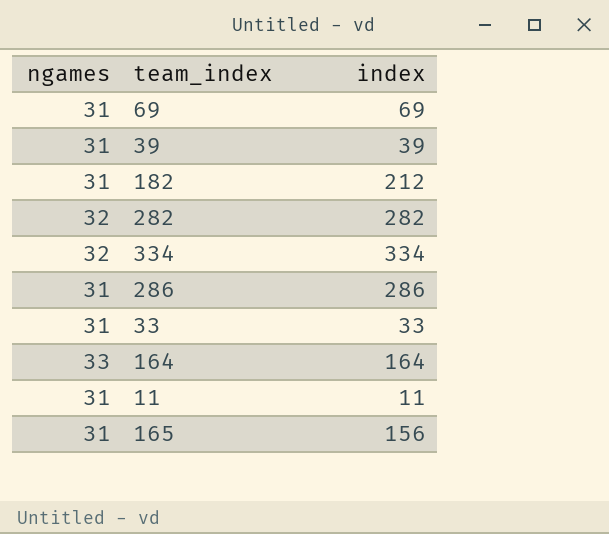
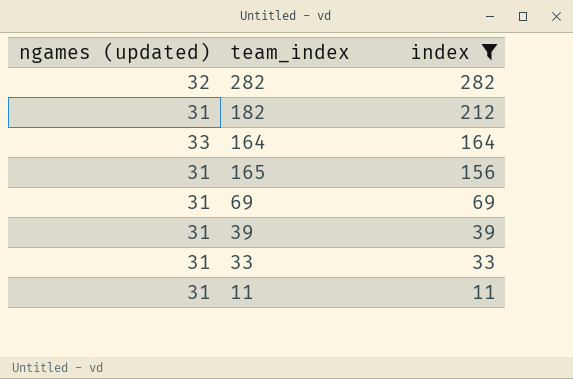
filter: none -> index <= 282
row order: none -> index descending
column name: ngames -> ngames (updated)

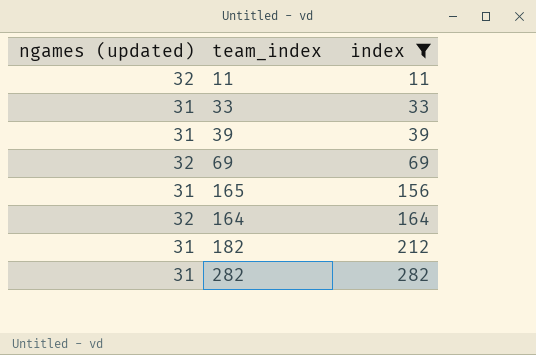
row order: index descending -> index ascending
11 | ngames (updated): 31 -> 32
69 | ngames (updated): 31 -> 32
164 | ngames (updated): 33 -> 32
282 | ngames (updated): 32 -> 31

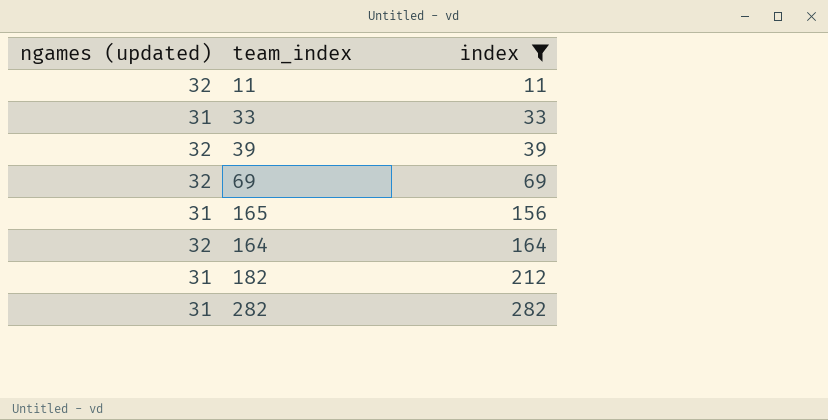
39 | ngames (updated): 31 -> 32

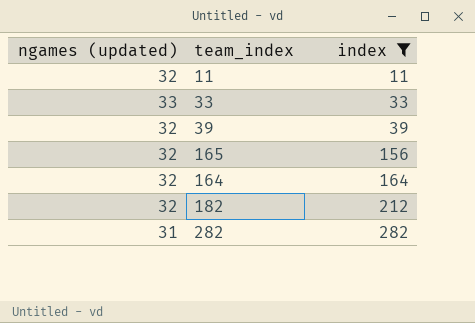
row 69: 32 | 69 -> none
33 | ngames (updated): 31 -> 33
165 | ngames (updated): 31 -> 32
182 | ngames (updated): 31 -> 32

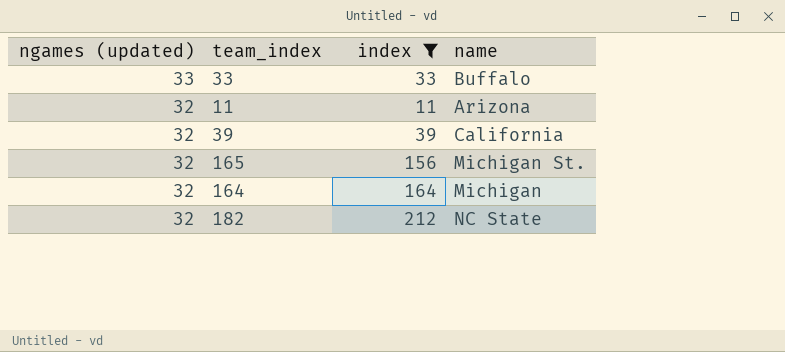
row order: index ascending -> ngames (updated) descending
column name | position: none -> 4
row 282: 31 | 282 -> none

